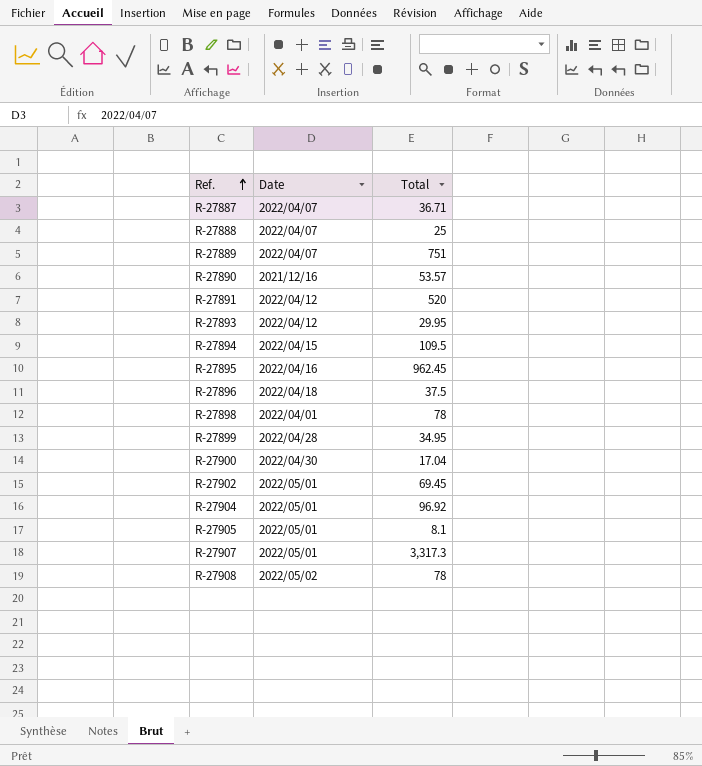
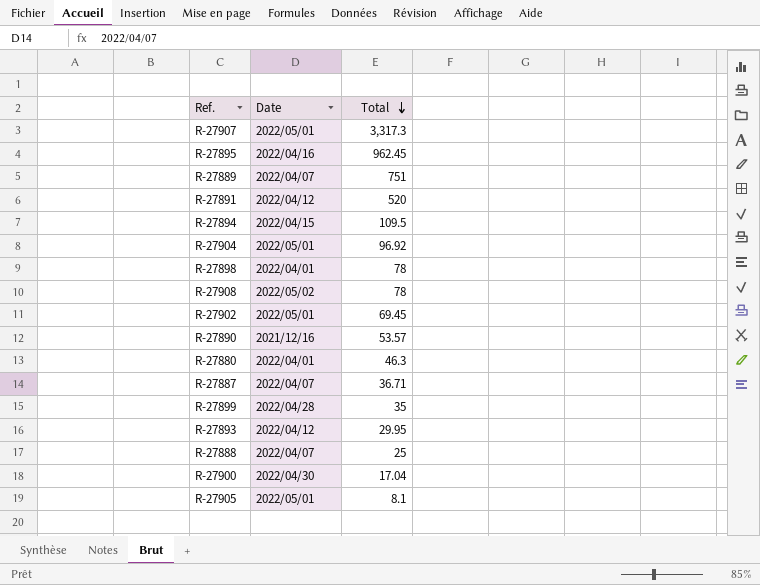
row order: Ref. ascending -> Total descending
row R-27896: 2022/04/18 | 37.5 -> none
row R-27880: none -> 2022/04/01 | 46.3
R-27899 | Total: 34.95 -> 35

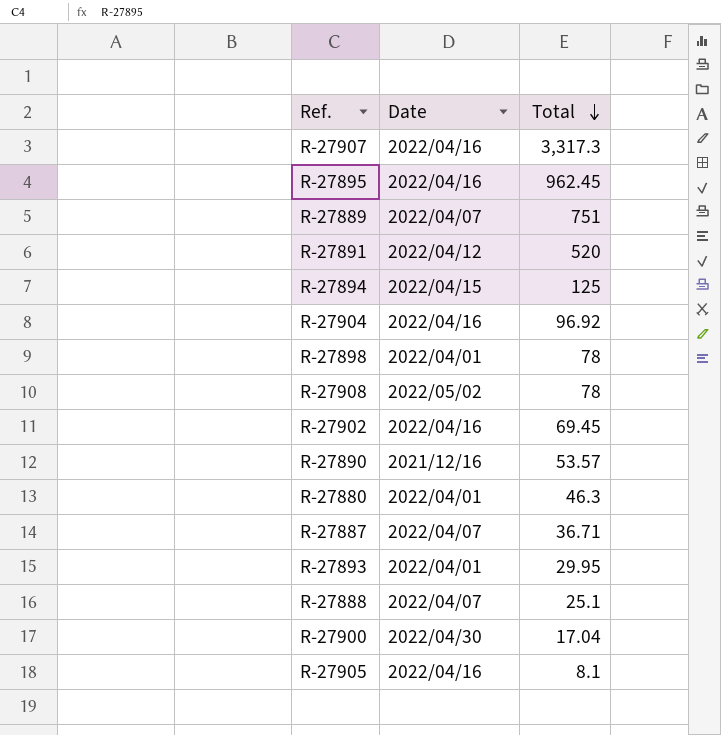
row R-27899: 2022/04/28 | 35 -> none
R-27907 | Date: 2022/05/01 -> 2022/04/16
R-27894 | Total: 109.5 -> 125
R-27904 | Date: 2022/05/01 -> 2022/04/16
R-27902 | Date: 2022/05/01 -> 2022/04/16
R-27893 | Date: 2022/04/12 -> 2022/04/01
R-27888 | Total: 25 -> 25.1
R-27905 | Date: 2022/05/01 -> 2022/04/16

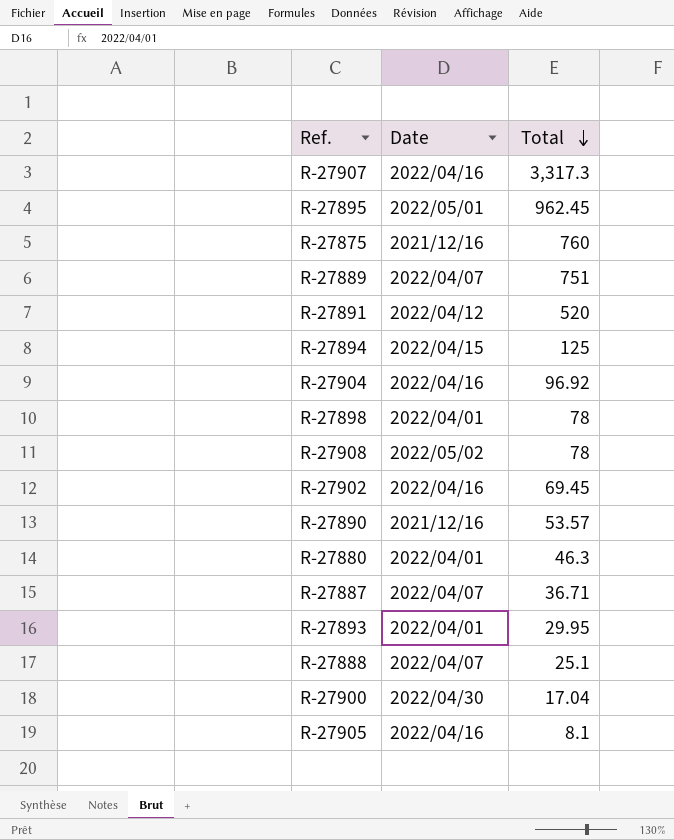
R-27895 | Date: 2022/04/16 -> 2022/05/01
row R-27875: none -> 2021/12/16 | 760

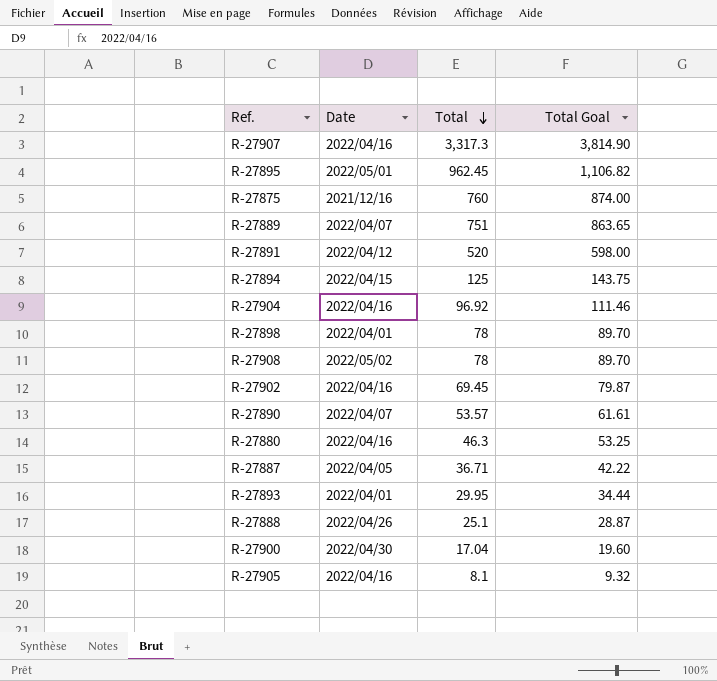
column Total Goal | formula: none -> [Total] * 1.15
R-27890 | Date: 2021/12/16 -> 2022/04/07
R-27880 | Date: 2022/04/01 -> 2022/04/16
R-27887 | Date: 2022/04/07 -> 2022/04/05
R-27888 | Date: 2022/04/07 -> 2022/04/26

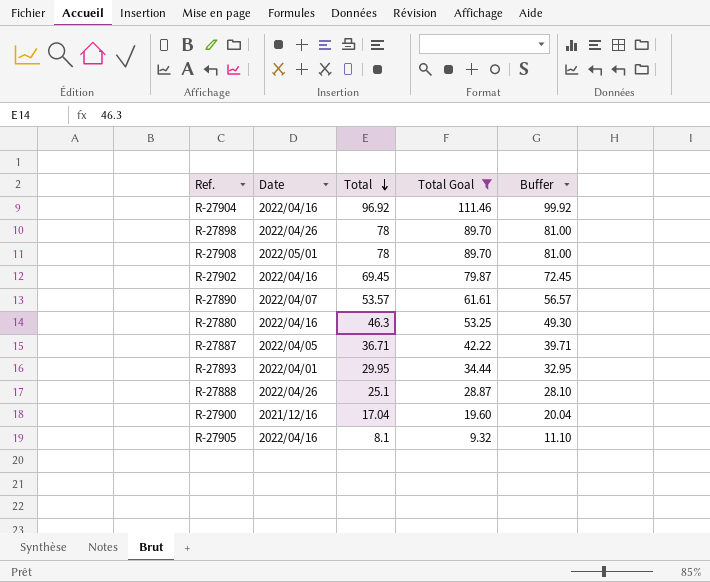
filter: none -> Total Goal <= 111.46
column Buffer | formula: none -> [Total] + 3
R-27898 | Date: 2022/04/01 -> 2022/04/26
R-27908 | Date: 2022/05/02 -> 2022/05/01
R-27900 | Date: 2022/04/30 -> 2021/12/16

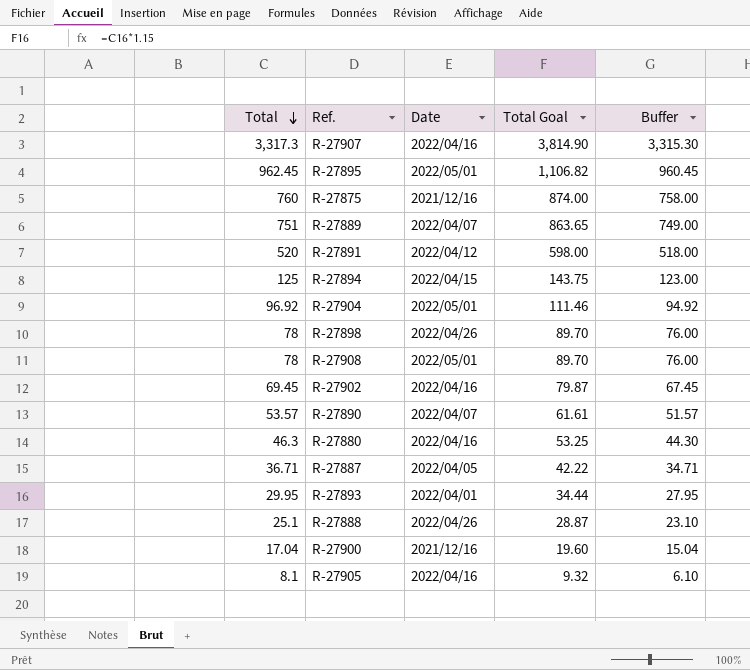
filter: Total Goal <= 111.46 -> none
column Total | position: 3 -> 1
column Buffer | formula: [Total] + 3 -> [Total] - 2
R-27904 | Date: 2022/04/16 -> 2022/05/01

